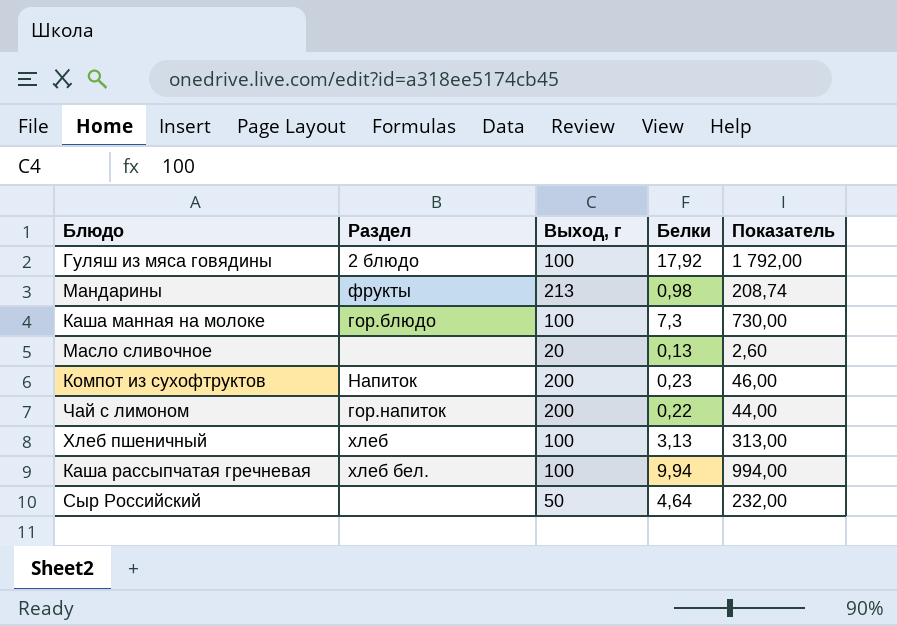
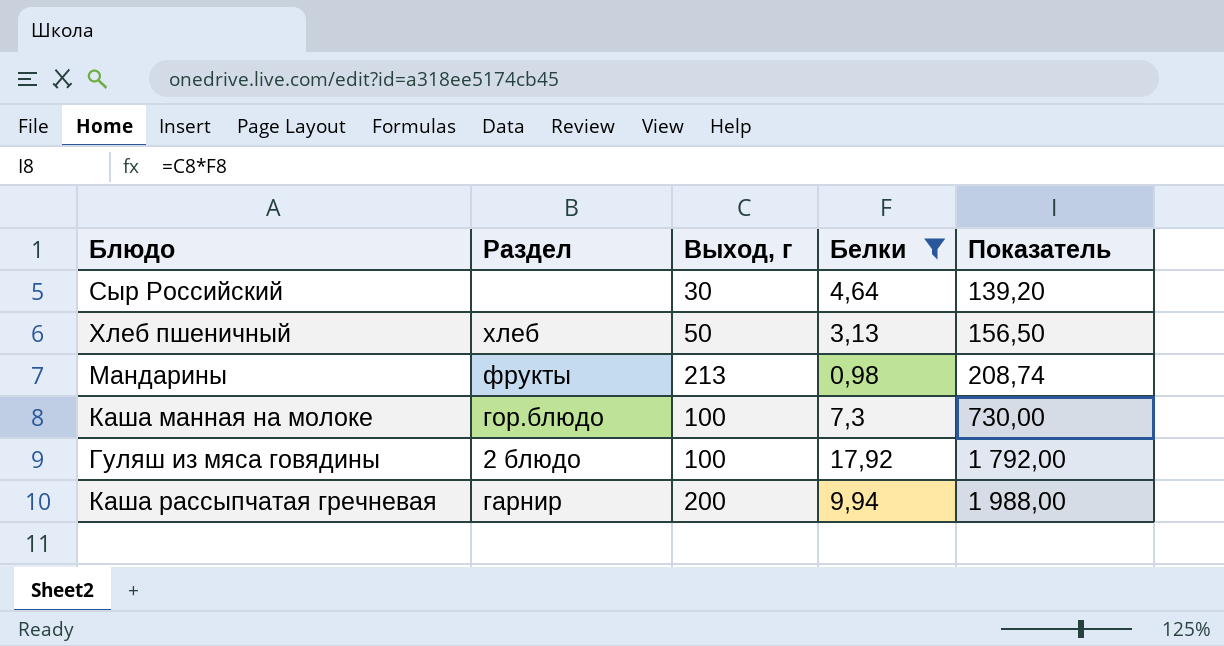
filter: none -> Белки >= 0,98
row order: none -> Показатель ascending
Сыр Российский | Выход, г: 50 -> 30
Сыр Российский | Показатель: 232,00 -> 139,20
Хлеб пшеничный | Выход, г: 100 -> 50
Хлеб пшеничный | Показатель: 313,00 -> 156,50
Каша рассыпчатая гречневая | Раздел: хлеб бел. -> гарнир
Каша рассыпчатая гречневая | Выход, г: 100 -> 200
Каша рассыпчатая гречневая | Показатель: 994,00 -> 1 988,00

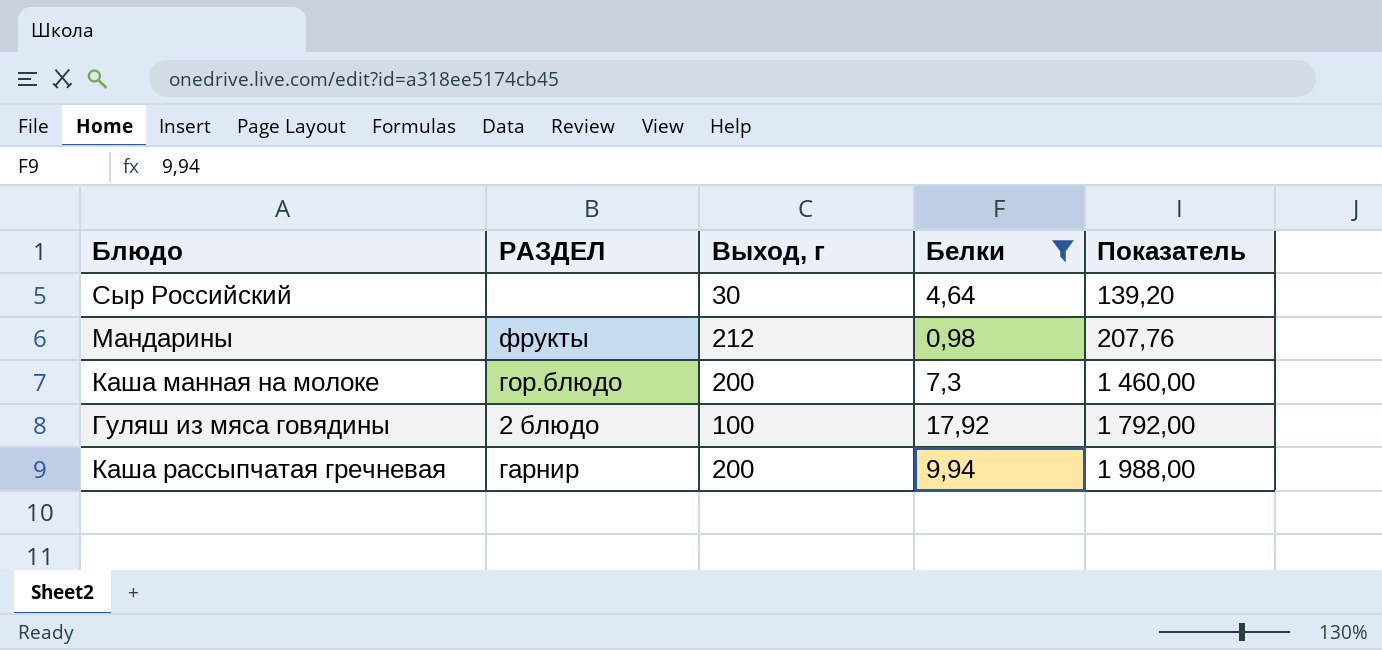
column name: Раздел -> РАЗДЕЛ
row Хлеб пшеничный: хлеб | 50 | 3,13 | 156,50 -> none
Мандарины | Выход, г: 213 -> 212
Мандарины | Показатель: 208,74 -> 207,76
Каша манная на молоке | Выход, г: 100 -> 200
Каша манная на молоке | Показатель: 730,00 -> 1 460,00

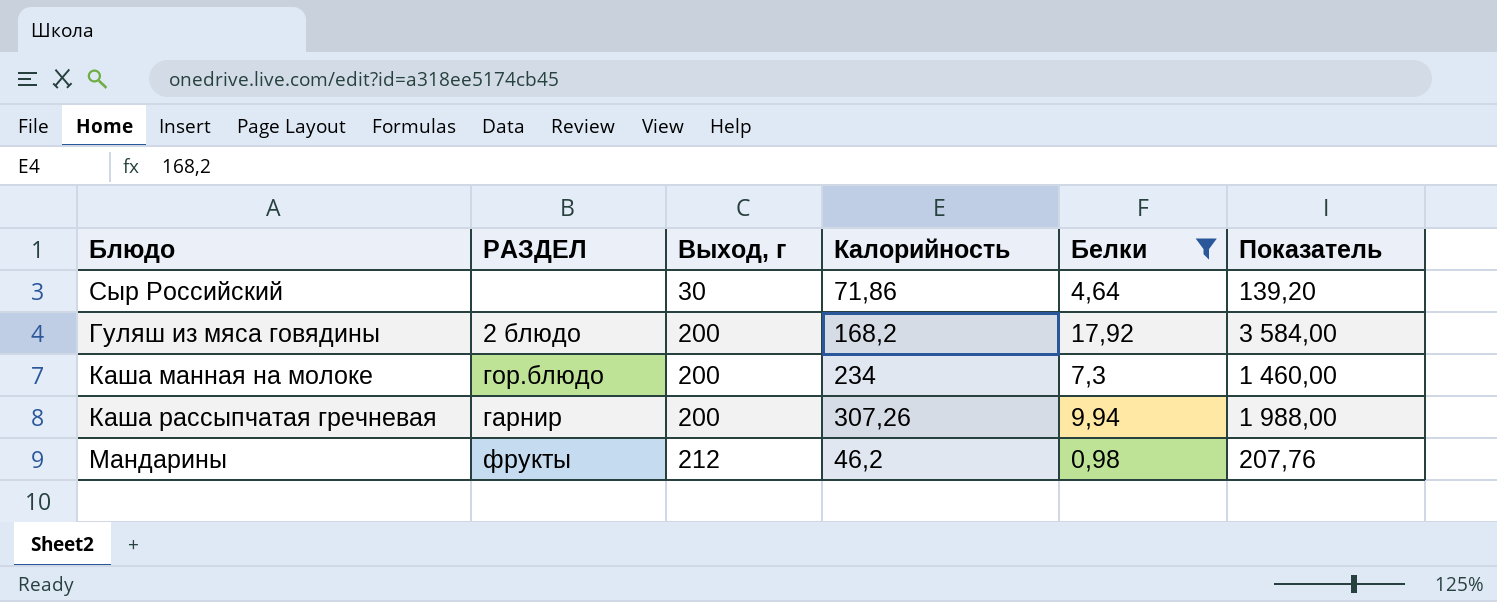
row order: Показатель ascending -> Выход, г ascending
column Калорийность | position: none -> 4
Гуляш из мяса говядины | Выход, г: 100 -> 200
Гуляш из мяса говядины | Показатель: 1 792,00 -> 3 584,00

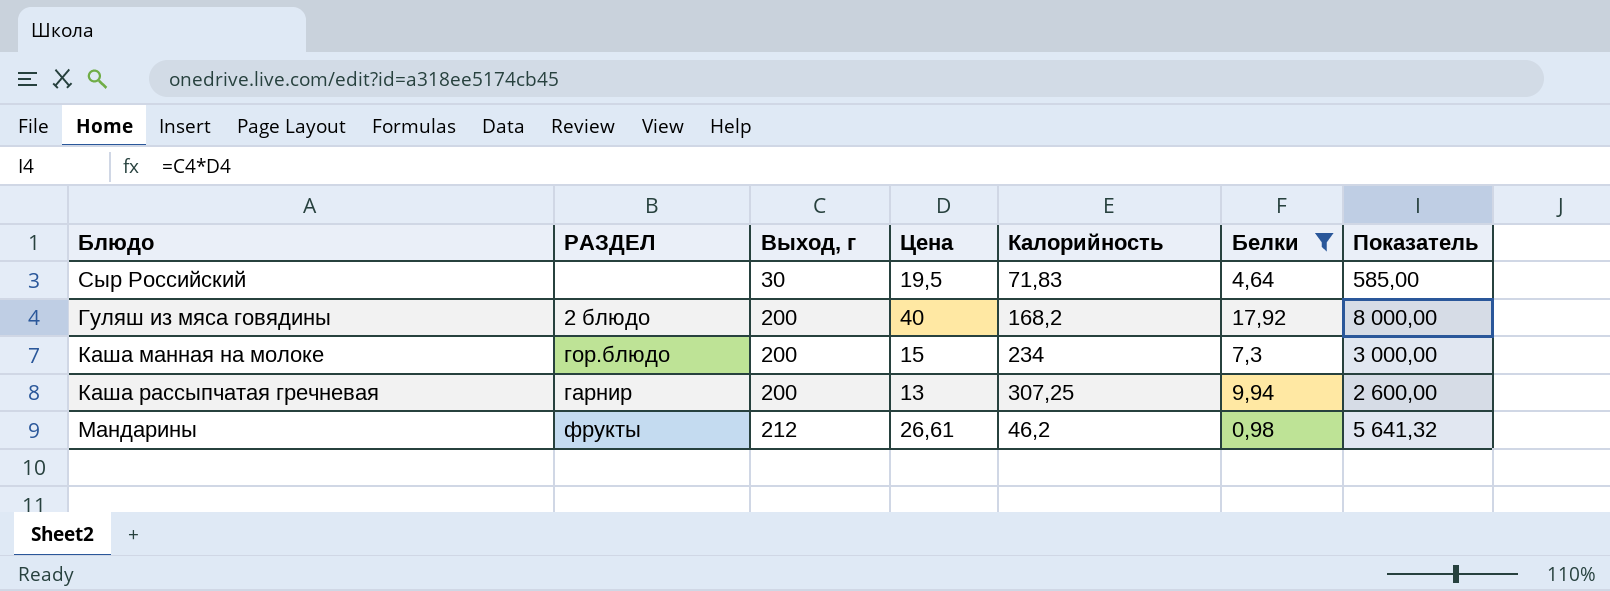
column Цена | position: none -> 4
column Показатель | formula: [Выход, г] * [Белки] -> [Выход, г] * [Цена]
Сыр Российский | Калорийность: 71,86 -> 71,83
Каша рассыпчатая гречневая | Калорийность: 307,26 -> 307,25

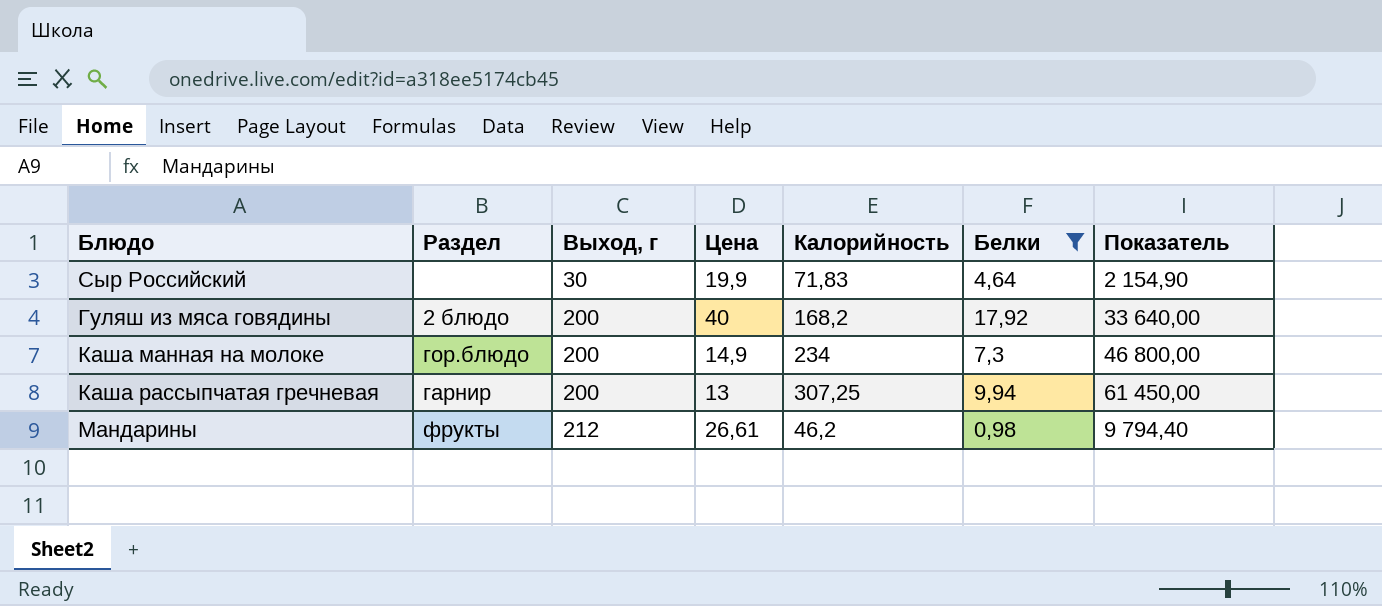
column name: РАЗДЕЛ -> Раздел
column Показатель | formula: [Выход, г] * [Цена] -> [Выход, г] * [Калорийность]
Сыр Российский | Цена: 19,5 -> 19,9
Каша манная на молоке | Цена: 15 -> 14,9

